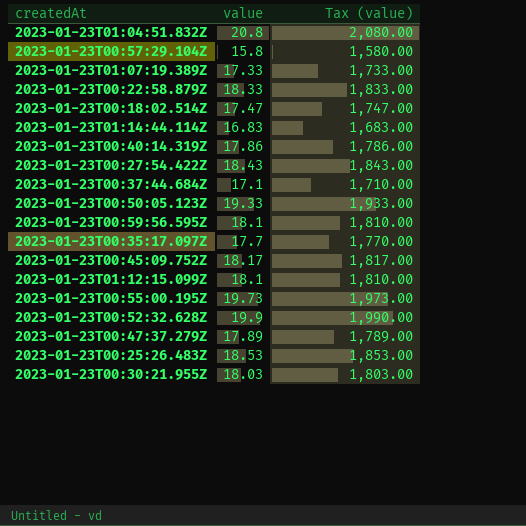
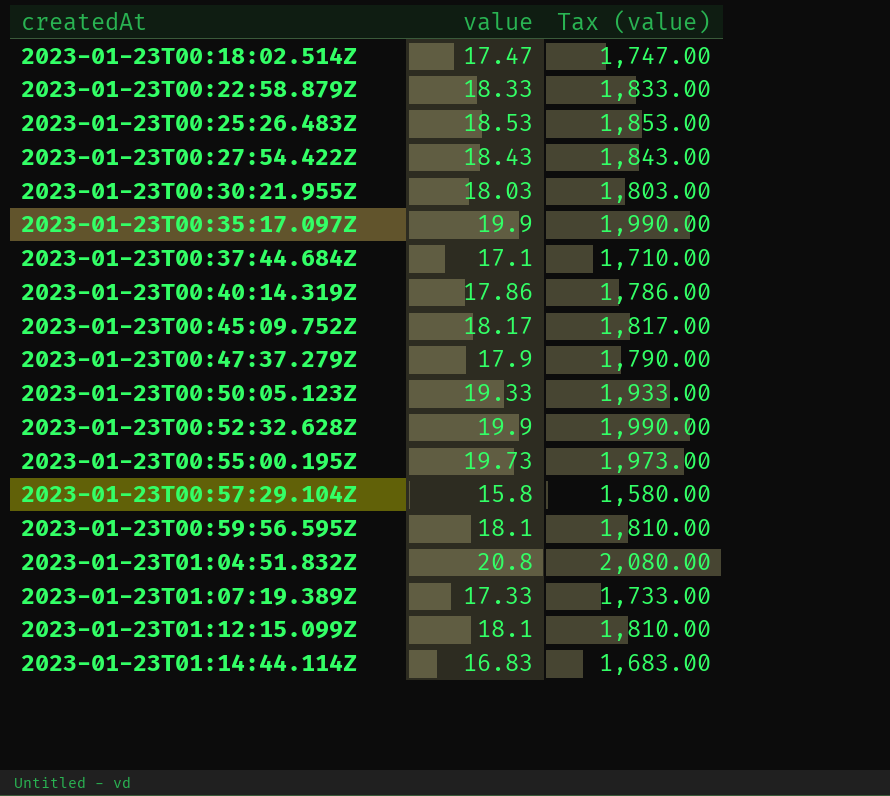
row order: none -> createdAt ascending
2023-01-23T00:35:17.097Z | value: 17.7 -> 19.9
2023-01-23T00:35:17.097Z | Tax (value): 1,770.00 -> 1,990.00
2023-01-23T00:47:37.279Z | value: 17.89 -> 17.9
2023-01-23T00:47:37.279Z | Tax (value): 1,789.00 -> 1,790.00

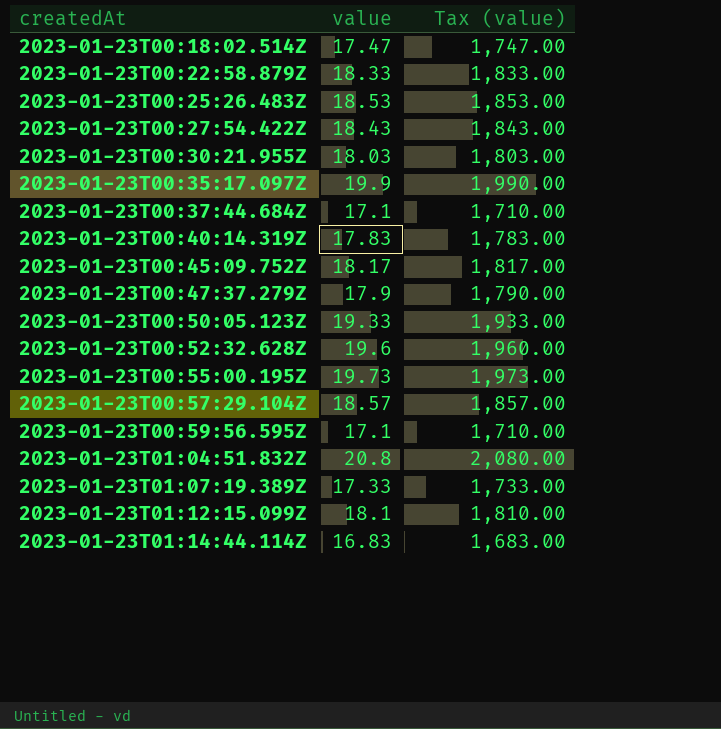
2023-01-23T00:40:14.319Z | value: 17.86 -> 17.83
2023-01-23T00:40:14.319Z | Tax (value): 1,786.00 -> 1,783.00
2023-01-23T00:52:32.628Z | value: 19.9 -> 19.6
2023-01-23T00:52:32.628Z | Tax (value): 1,990.00 -> 1,960.00
2023-01-23T00:57:29.104Z | value: 15.8 -> 18.57
2023-01-23T00:57:29.104Z | Tax (value): 1,580.00 -> 1,857.00
2023-01-23T00:59:56.595Z | value: 18.1 -> 17.1
2023-01-23T00:59:56.595Z | Tax (value): 1,810.00 -> 1,710.00

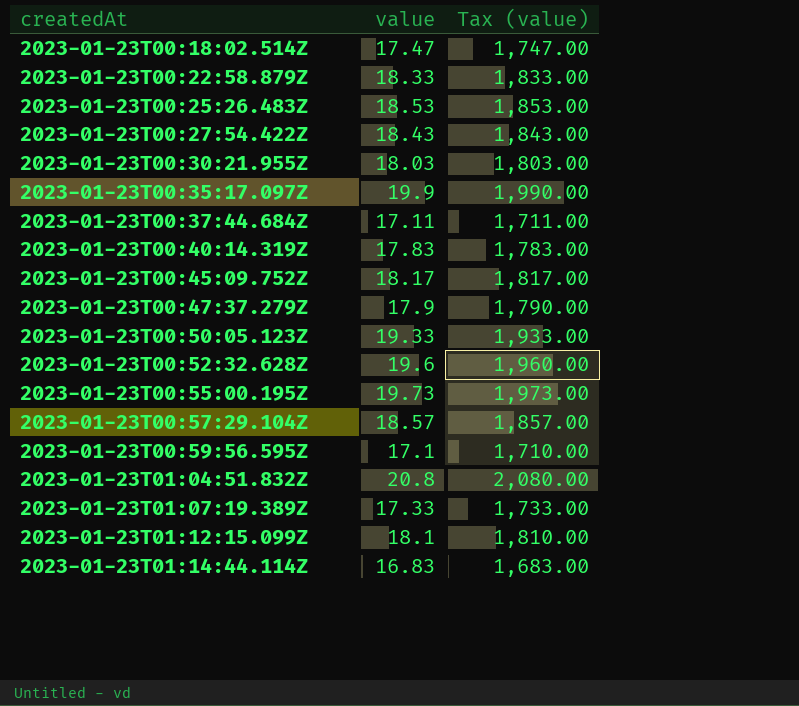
2023-01-23T00:37:44.684Z | value: 17.1 -> 17.11
2023-01-23T00:37:44.684Z | Tax (value): 1,710.00 -> 1,711.00

